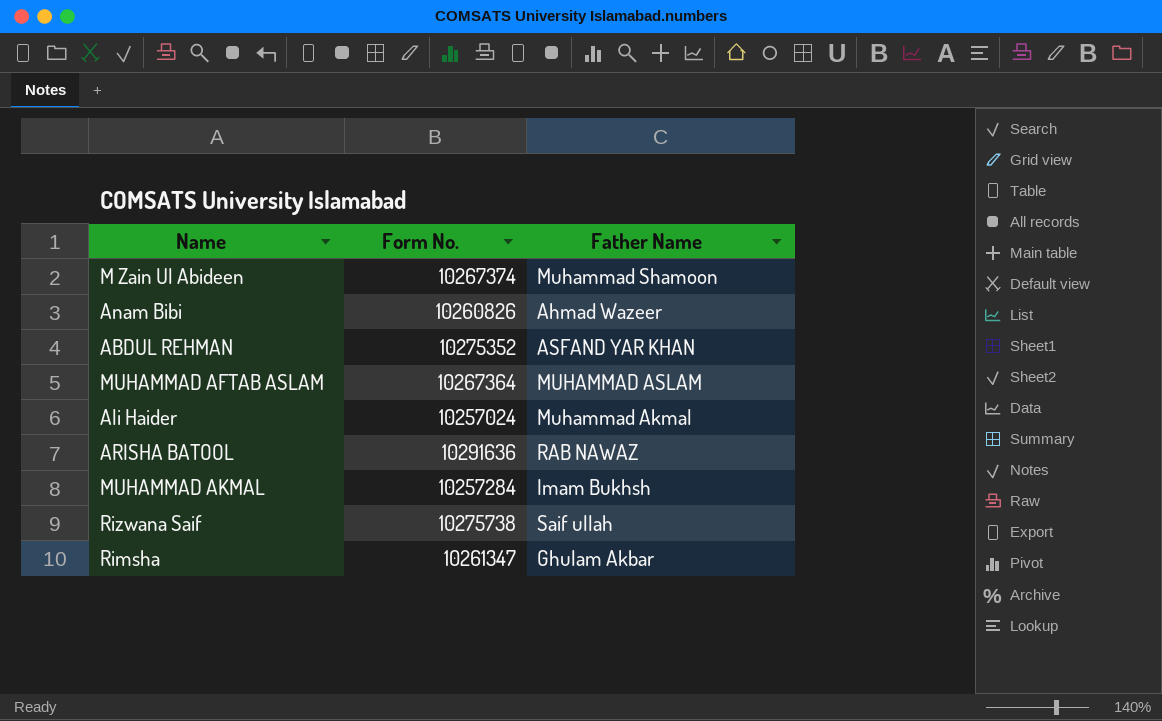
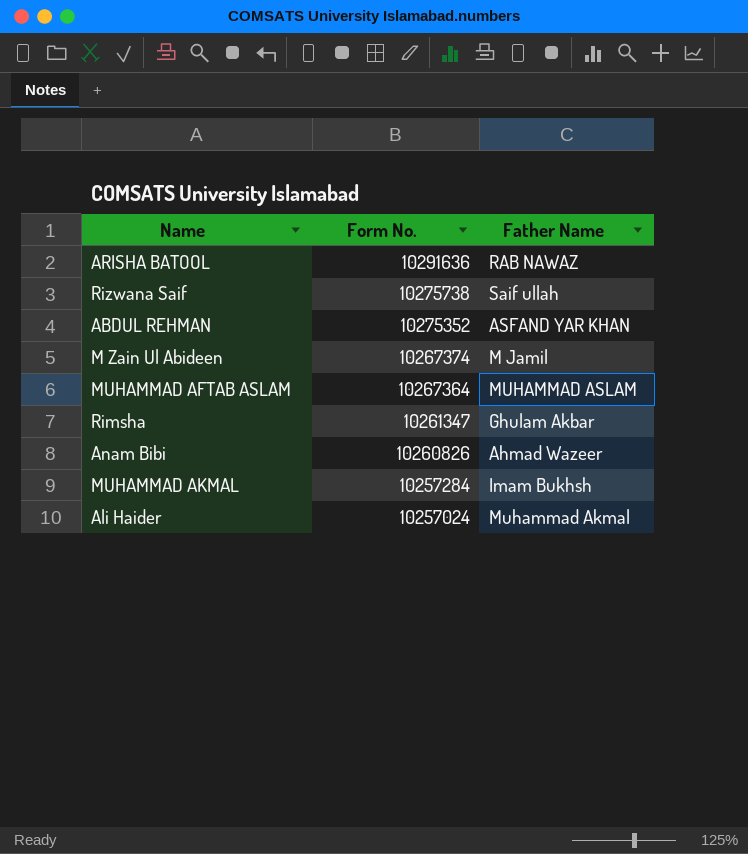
row order: none -> Form No. descending
M Zain Ul Abideen | Father Name: Muhammad Shamoon -> M Jamil

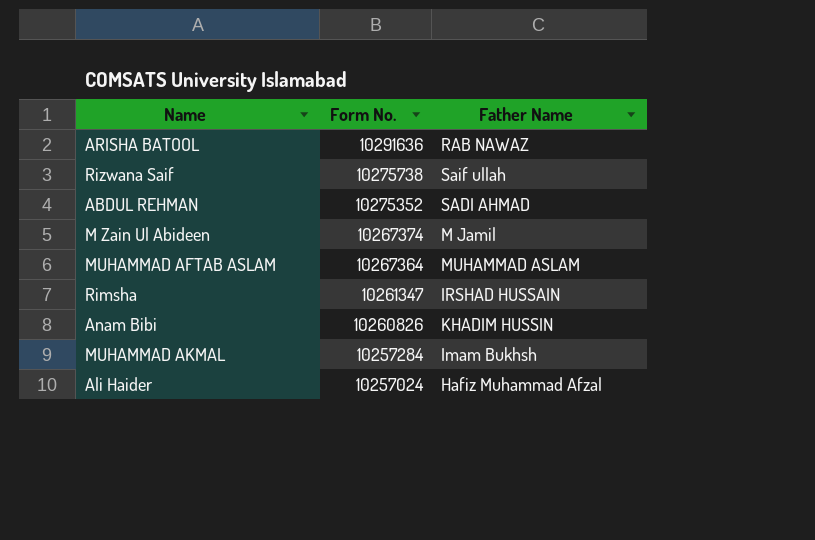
ABDUL REHMAN | Father Name: ASFAND YAR KHAN -> SADI AHMAD
Rimsha | Father Name: Ghulam Akbar -> IRSHAD HUSSAIN
Anam Bibi | Father Name: Ahmad Wazeer -> KHADIM HUSSIN
Ali Haider | Father Name: Muhammad Akmal -> Hafiz Muhammad Afzal

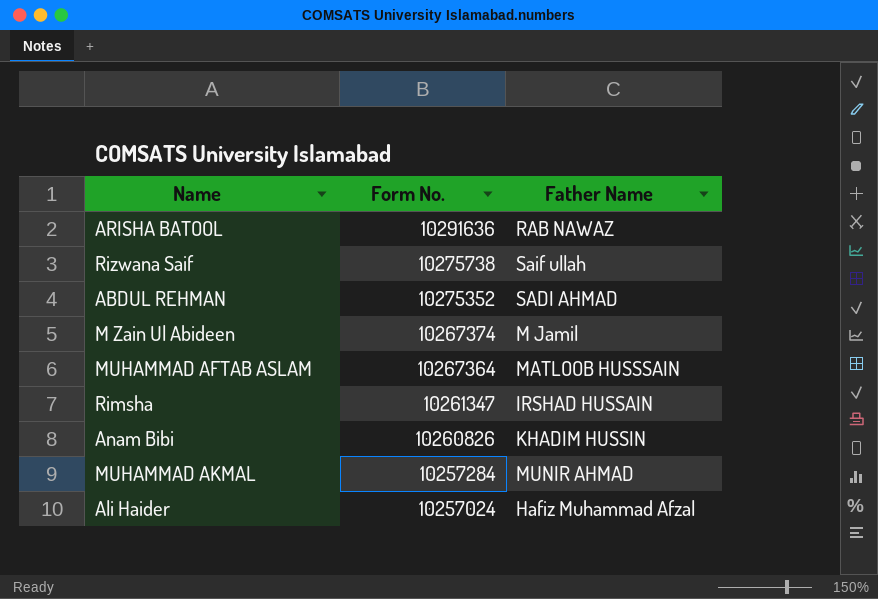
MUHAMMAD AFTAB ASLAM | Father Name: MUHAMMAD ASLAM -> MATLOOB HUSSSAIN
MUHAMMAD AKMAL | Father Name: Imam Bukhsh -> MUNIR AHMAD

